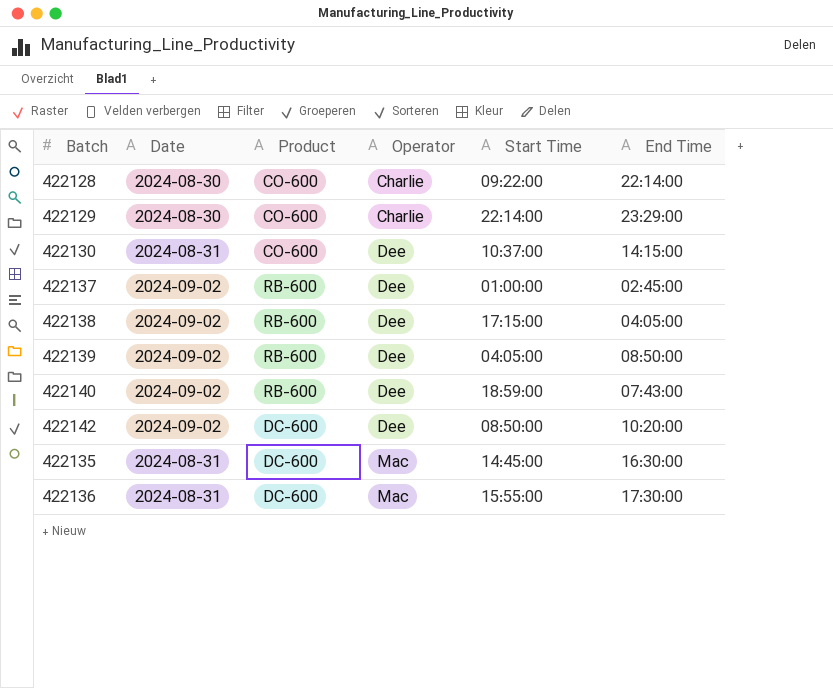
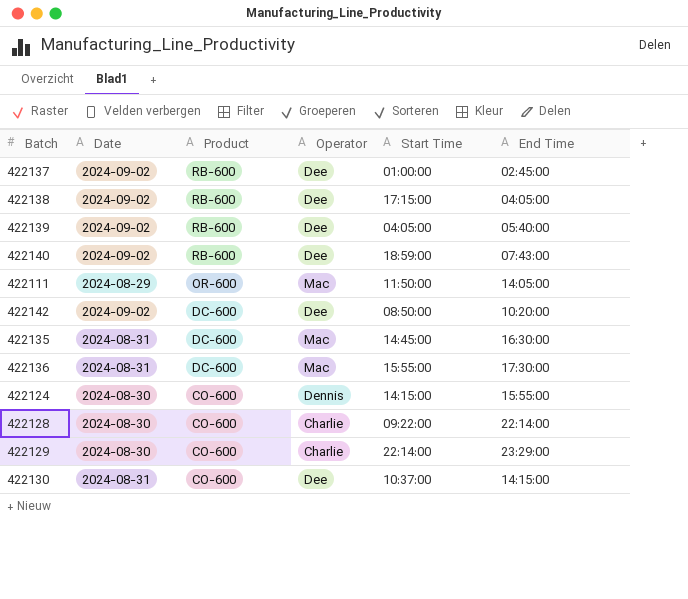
row order: Operator ascending -> Product descending
422139 | End Time: 08:50:00 -> 05:40:00
row 422111: none -> 2024-08-29 | OR-600 | Mac | 11:50:00 | 14:05:00
row 422124: none -> 2024-08-30 | CO-600 | Dennis | 14:15:00 | 15:55:00

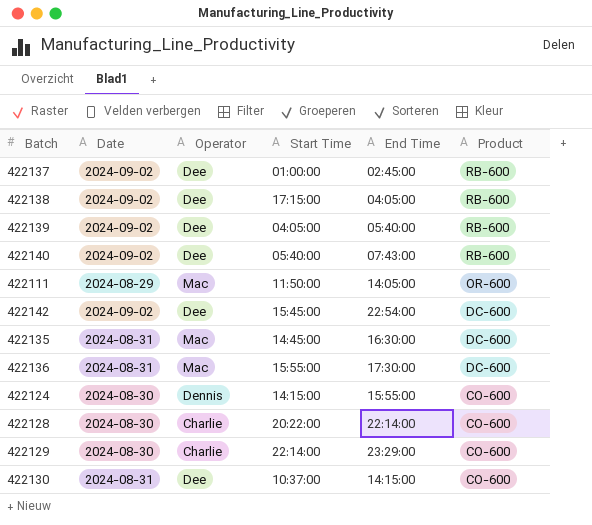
column Product | position: 3 -> 6
422140 | Start Time: 18:59:00 -> 05:40:00
422142 | Start Time: 08:50:00 -> 15:45:00
422142 | End Time: 10:20:00 -> 22:54:00
422128 | Start Time: 09:22:00 -> 20:22:00

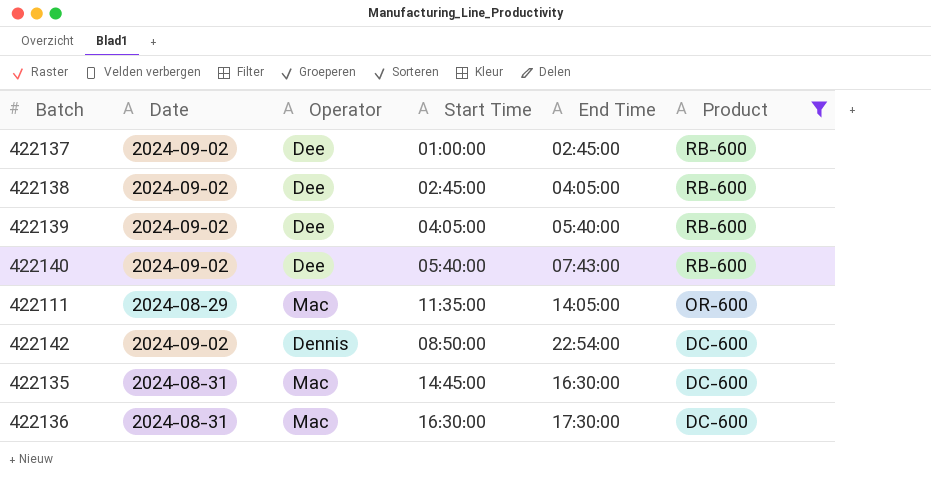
filter: none -> Product != CO-600
422138 | Start Time: 17:15:00 -> 02:45:00
422111 | Start Time: 11:50:00 -> 11:35:00
422142 | Operator: Dee -> Dennis
422142 | Start Time: 15:45:00 -> 08:50:00
422136 | Start Time: 15:55:00 -> 16:30:00

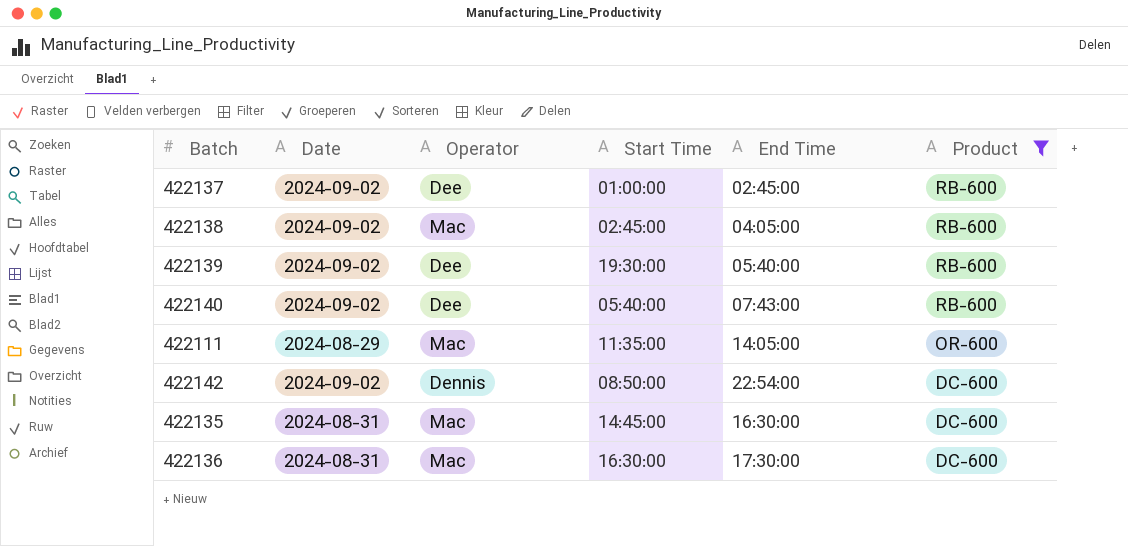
422138 | Operator: Dee -> Mac
422139 | Start Time: 04:05:00 -> 19:30:00

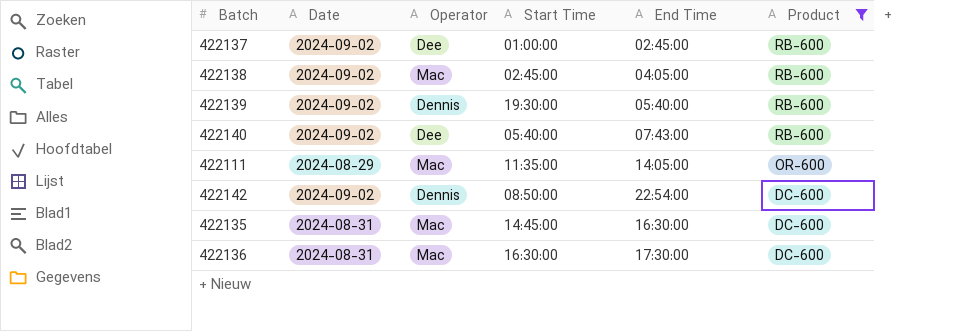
422139 | Operator: Dee -> Dennis

